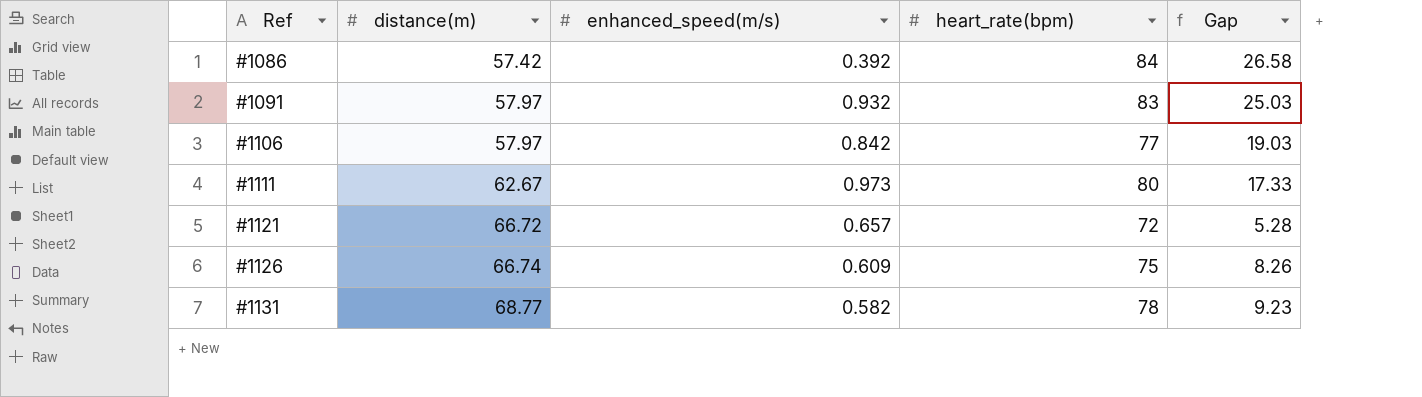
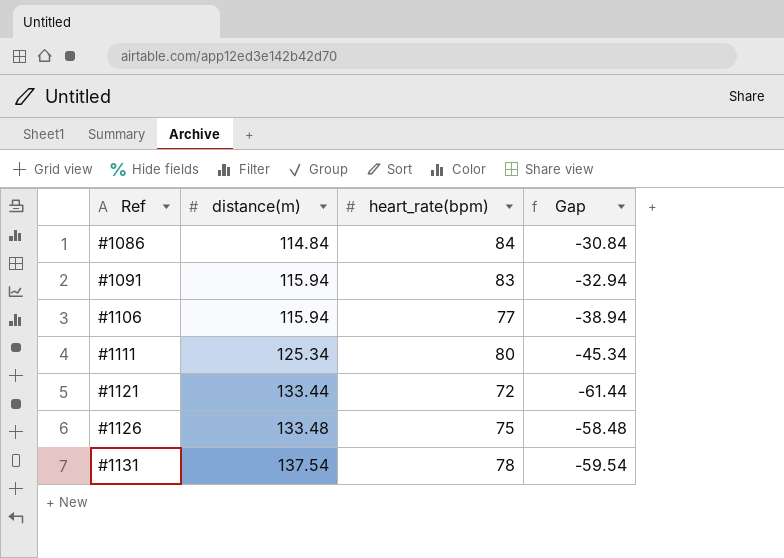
column enhanced_speed(m/s) | position: 3 -> none
#1086 | distance(m): 57.42 -> 114.84
#1086 | Gap: 26.58 -> -30.84
#1091 | distance(m): 57.97 -> 115.94
#1091 | Gap: 25.03 -> -32.94
#1106 | distance(m): 57.97 -> 115.94
#1106 | Gap: 19.03 -> -38.94
#1111 | distance(m): 62.67 -> 125.34
#1111 | Gap: 17.33 -> -45.34
#1121 | distance(m): 66.72 -> 133.44
#1121 | Gap: 5.28 -> -61.44
#1126 | distance(m): 66.74 -> 133.48
#1126 | Gap: 8.26 -> -58.48
#1131 | distance(m): 68.77 -> 137.54
#1131 | Gap: 9.23 -> -59.54

